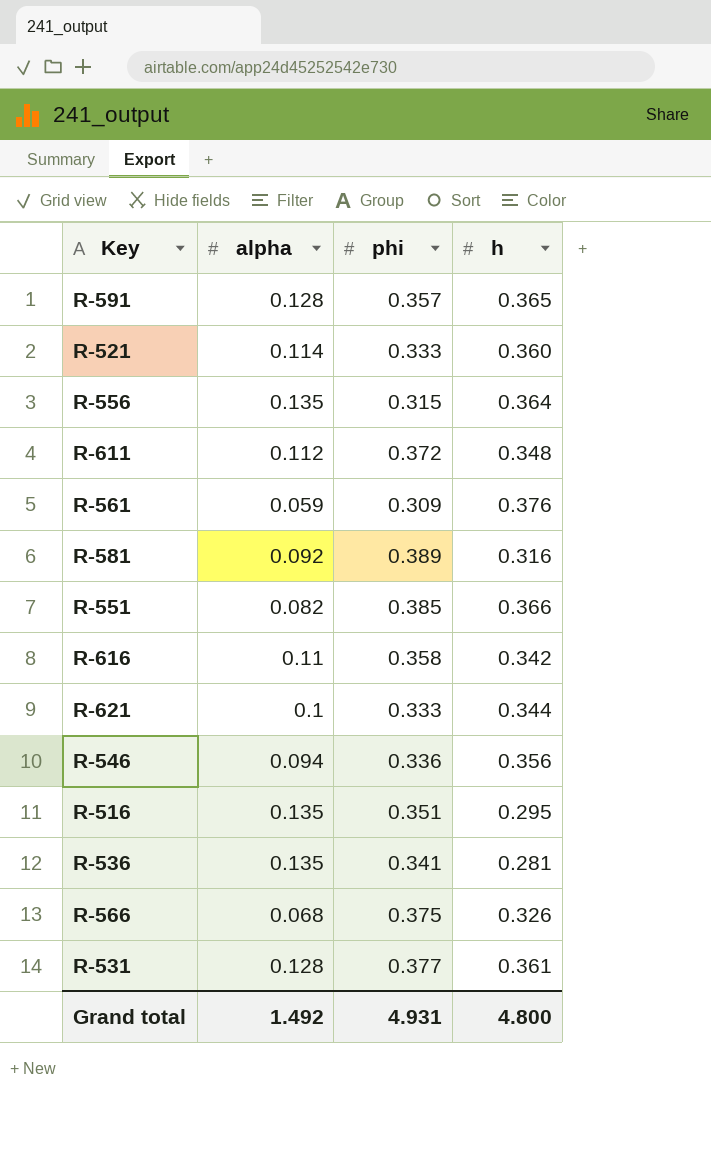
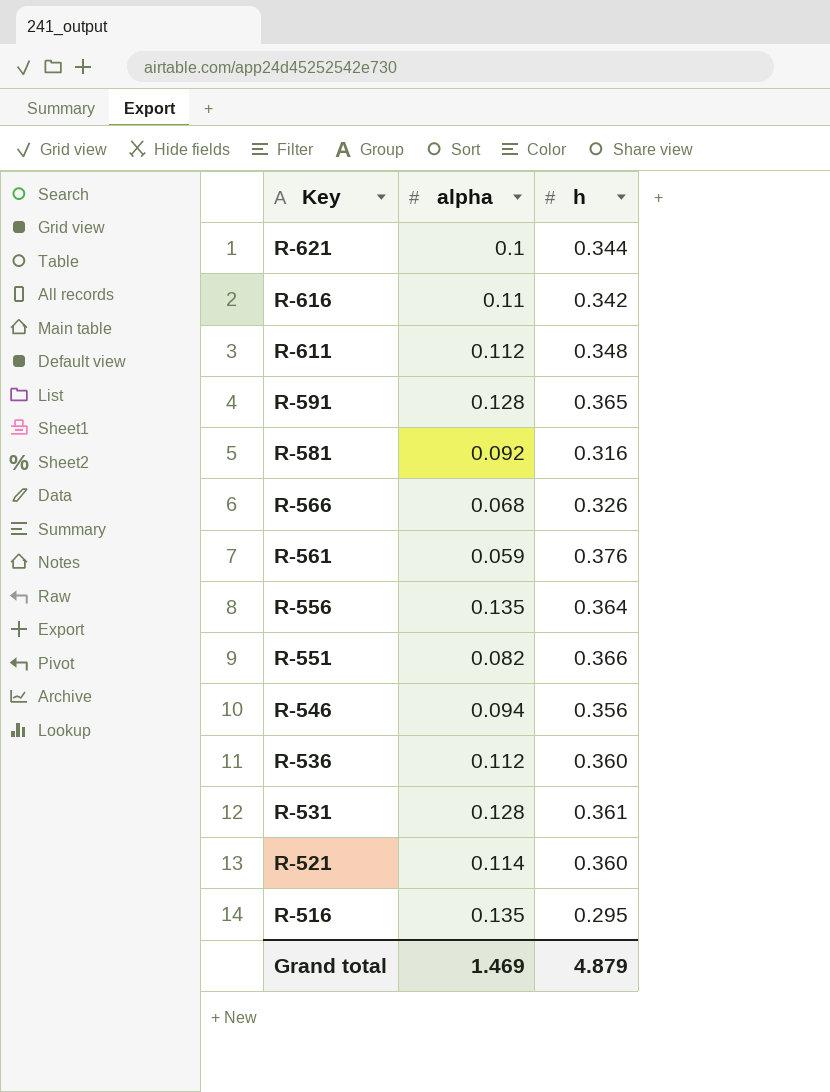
row order: none -> Key descending
column phi | position: 3 -> none
R-536 | alpha: 0.135 -> 0.112
R-536 | h: 0.281 -> 0.360
Grand total | alpha: 1.492 -> 1.469
Grand total | h: 4.800 -> 4.879

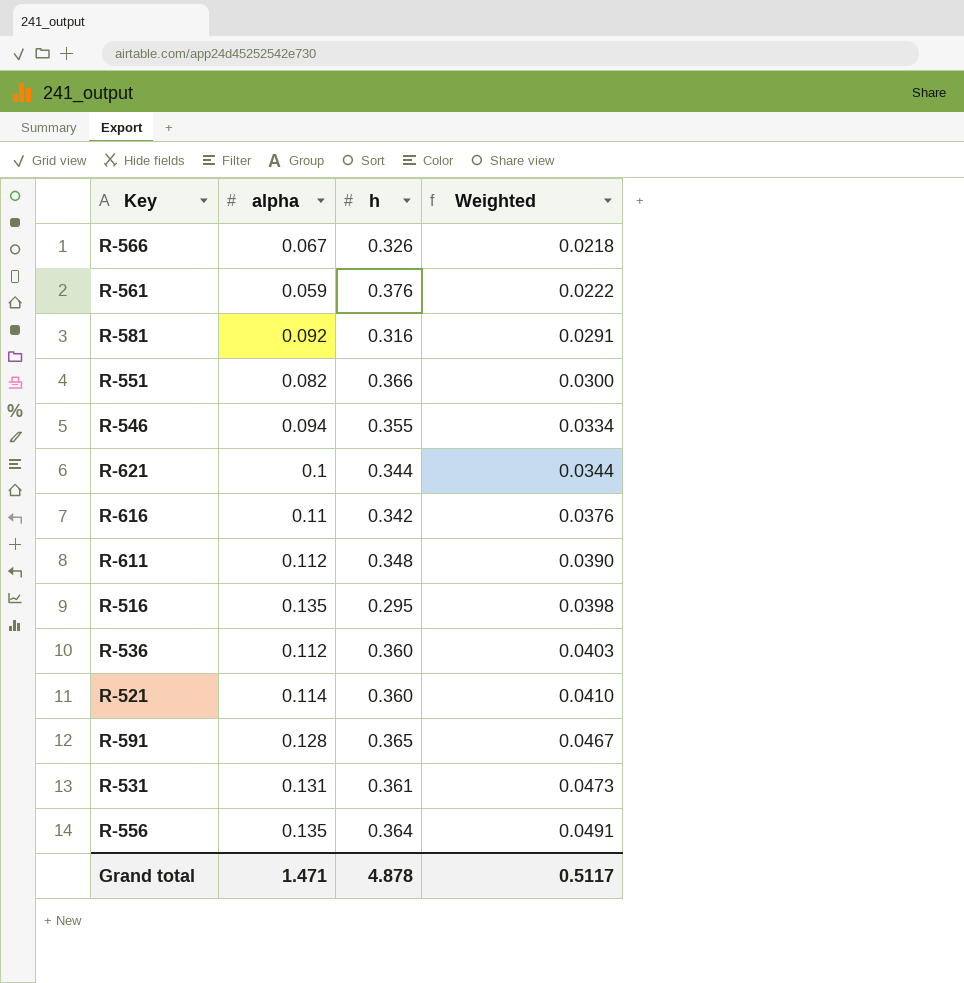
row order: Key descending -> Weighted ascending
column Weighted | formula: none -> [alpha] * [h]
R-566 | alpha: 0.068 -> 0.067
R-546 | h: 0.356 -> 0.355
R-531 | alpha: 0.128 -> 0.131
Grand total | alpha: 1.469 -> 1.471
Grand total | h: 4.879 -> 4.878

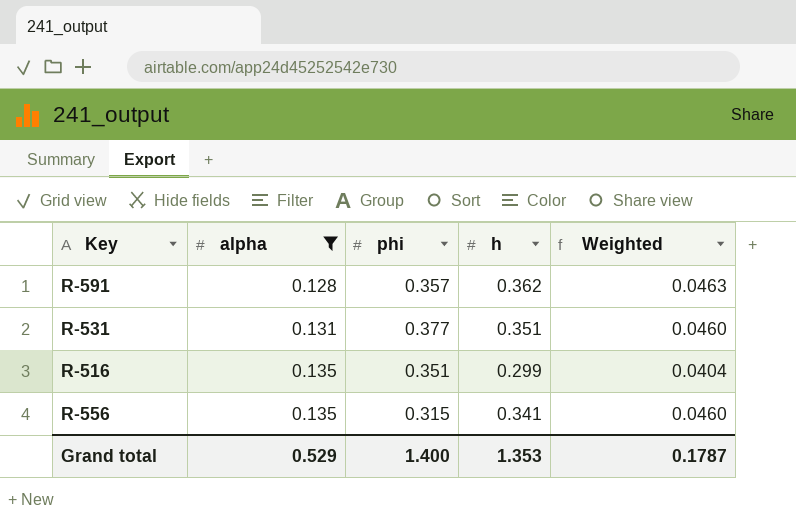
filter: none -> alpha >= 0.128
row order: Weighted ascending -> alpha ascending
column phi | position: none -> 3
R-591 | h: 0.365 -> 0.362
R-591 | Weighted: 0.0467 -> 0.0463
R-531 | h: 0.361 -> 0.351
R-531 | Weighted: 0.0473 -> 0.0460
R-516 | h: 0.295 -> 0.299
R-516 | Weighted: 0.0398 -> 0.0404
R-556 | h: 0.364 -> 0.341
R-556 | Weighted: 0.0491 -> 0.0460
Grand total | alpha: 1.471 -> 0.529
Grand total | h: 4.878 -> 1.353
Grand total | Weighted: 0.5117 -> 0.1787

